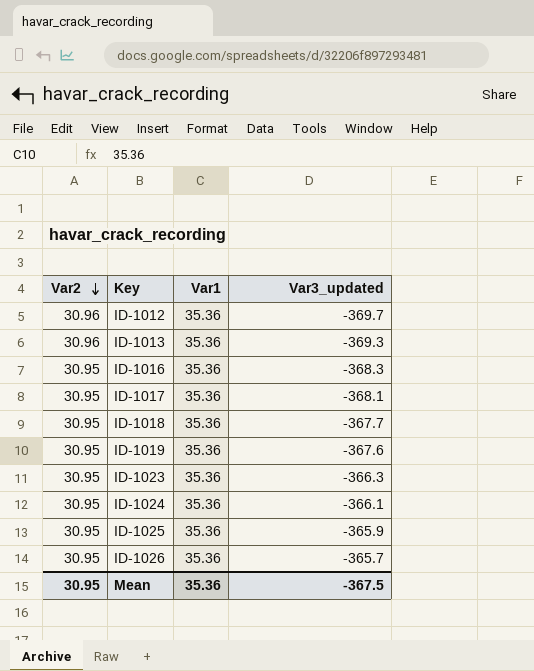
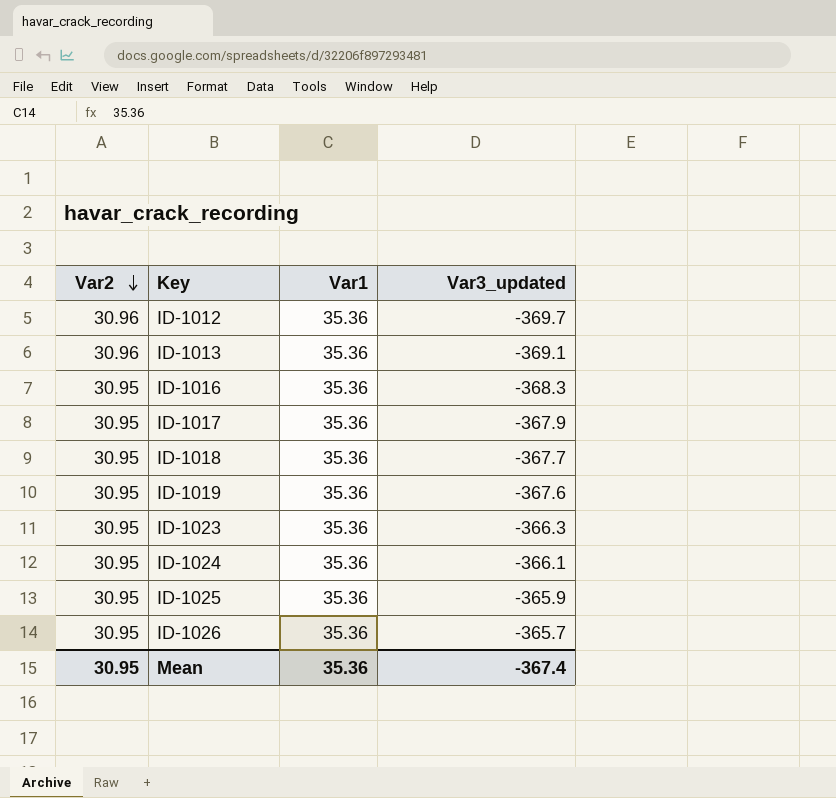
ID-1013 | Var3_updated: -369.3 -> -369.1
ID-1017 | Var3_updated: -368.1 -> -367.9
Mean | Var3_updated: -367.5 -> -367.4

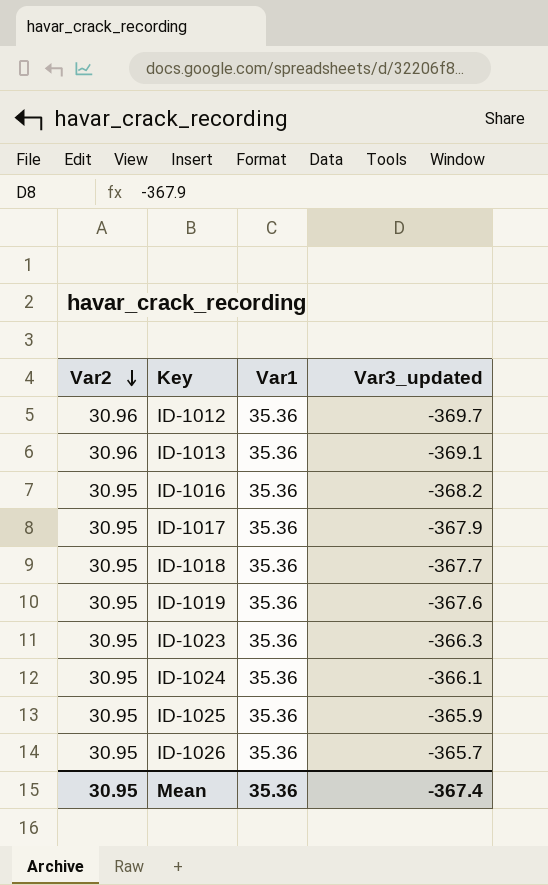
ID-1016 | Var3_updated: -368.3 -> -368.2

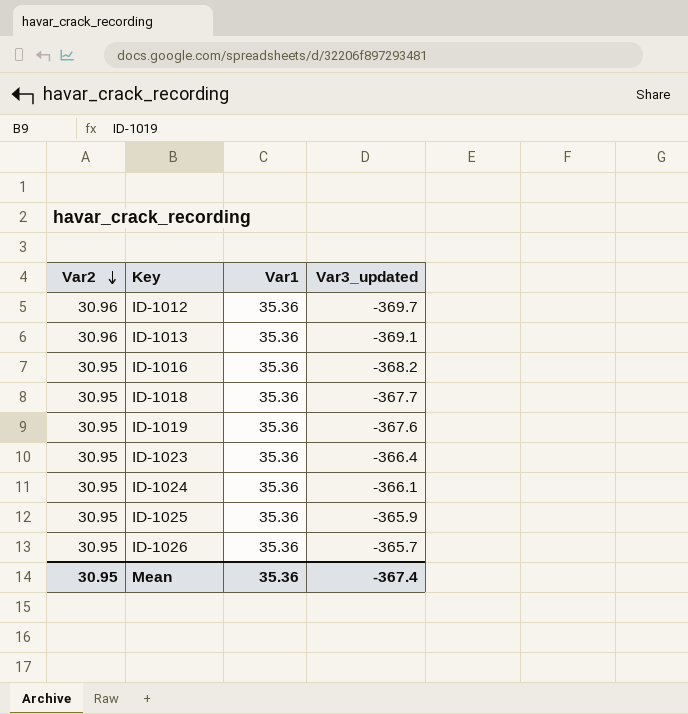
row ID-1017: 30.95 | 35.36 | -367.9 -> none
ID-1023 | Var3_updated: -366.3 -> -366.4

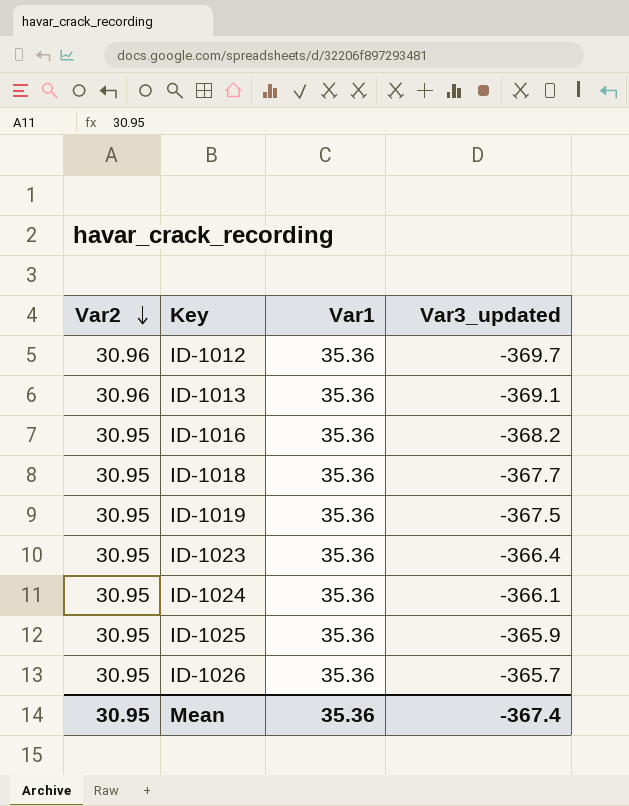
ID-1019 | Var3_updated: -367.6 -> -367.5

